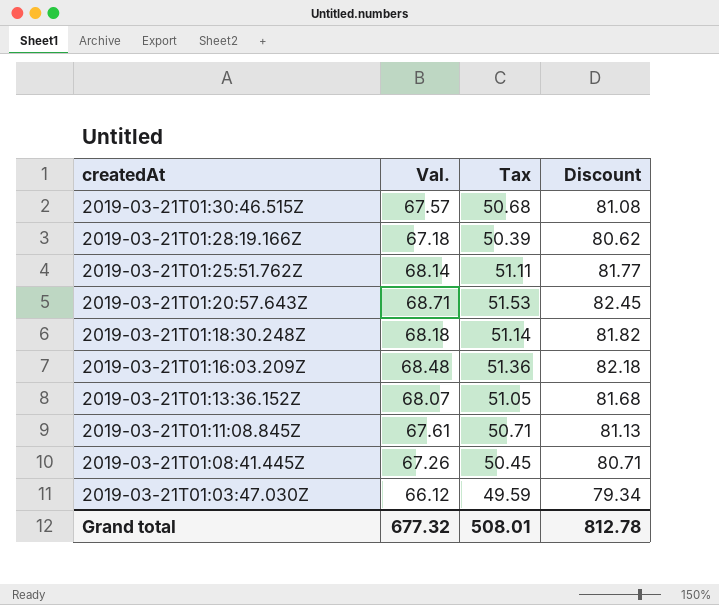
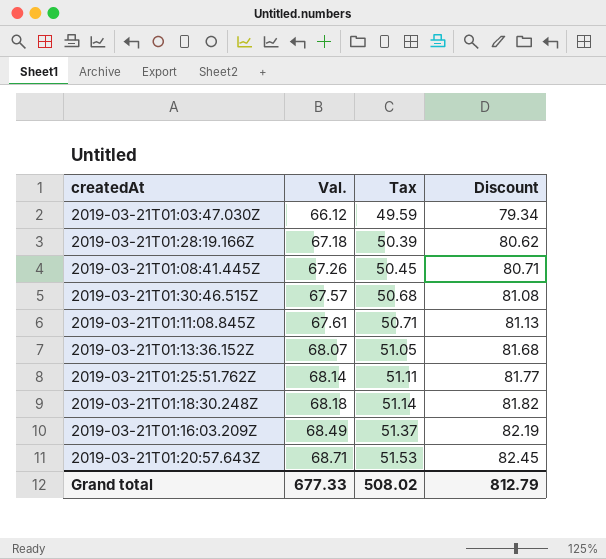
row order: createdAt descending -> Val. ascending
2019-03-21T01:16:03.209Z | Val.: 68.48 -> 68.49
2019-03-21T01:16:03.209Z | Tax: 51.36 -> 51.37
2019-03-21T01:16:03.209Z | Discount: 82.18 -> 82.19
Grand total | Val.: 677.32 -> 677.33
Grand total | Tax: 508.01 -> 508.02
Grand total | Discount: 812.78 -> 812.79

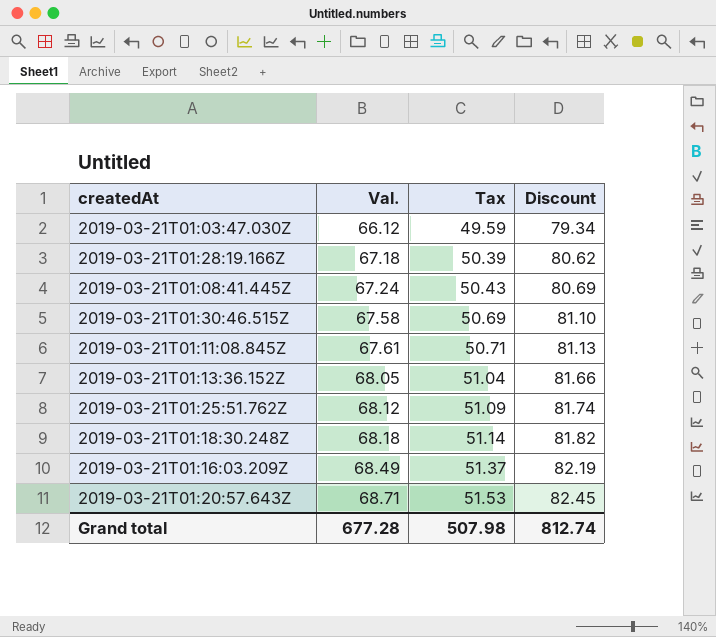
2019-03-21T01:08:41.445Z | Val.: 67.26 -> 67.24
2019-03-21T01:08:41.445Z | Tax: 50.45 -> 50.43
2019-03-21T01:08:41.445Z | Discount: 80.71 -> 80.69
2019-03-21T01:30:46.515Z | Val.: 67.57 -> 67.58
2019-03-21T01:30:46.515Z | Tax: 50.68 -> 50.69
2019-03-21T01:30:46.515Z | Discount: 81.08 -> 81.10
2019-03-21T01:13:36.152Z | Val.: 68.07 -> 68.05
2019-03-21T01:13:36.152Z | Tax: 51.05 -> 51.04
2019-03-21T01:13:36.152Z | Discount: 81.68 -> 81.66
2019-03-21T01:25:51.762Z | Val.: 68.14 -> 68.12
2019-03-21T01:25:51.762Z | Tax: 51.11 -> 51.09
2019-03-21T01:25:51.762Z | Discount: 81.77 -> 81.74
Grand total | Val.: 677.33 -> 677.28
Grand total | Tax: 508.02 -> 507.98
Grand total | Discount: 812.79 -> 812.74

